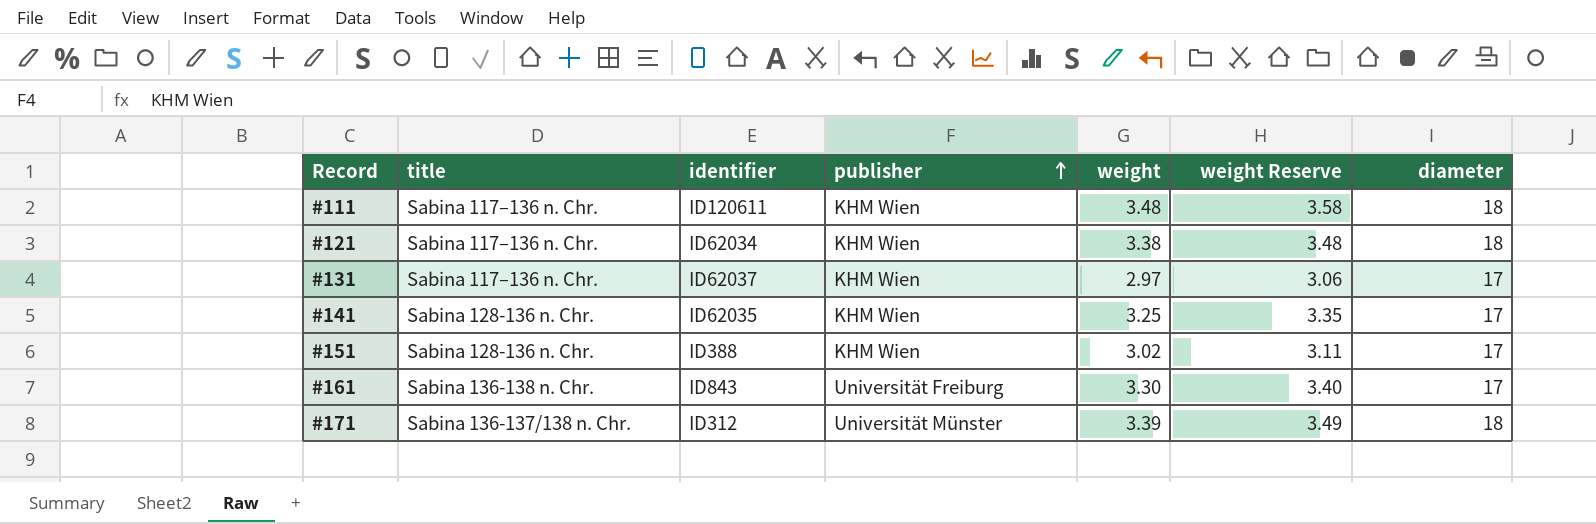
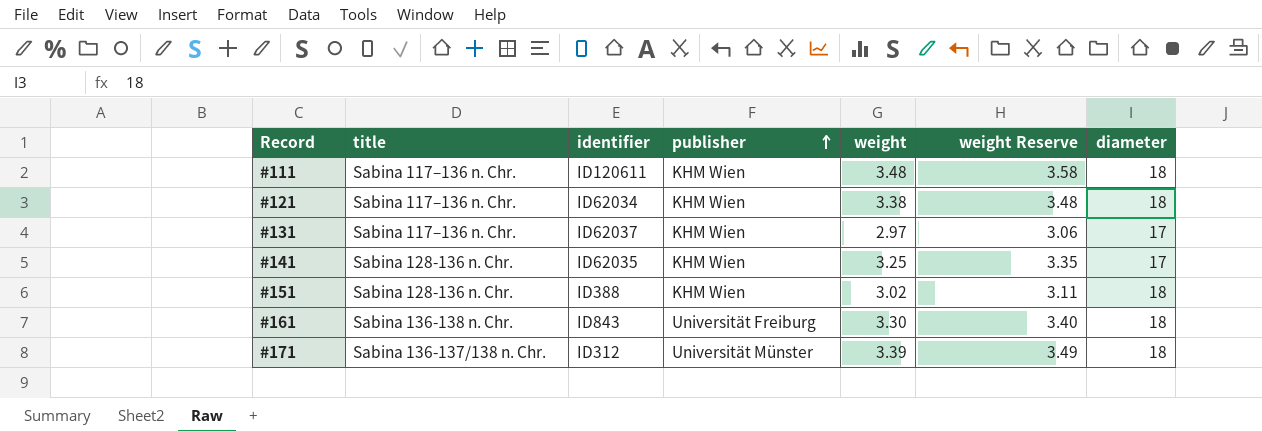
#151 | diameter: 17 -> 18
#161 | diameter: 17 -> 18

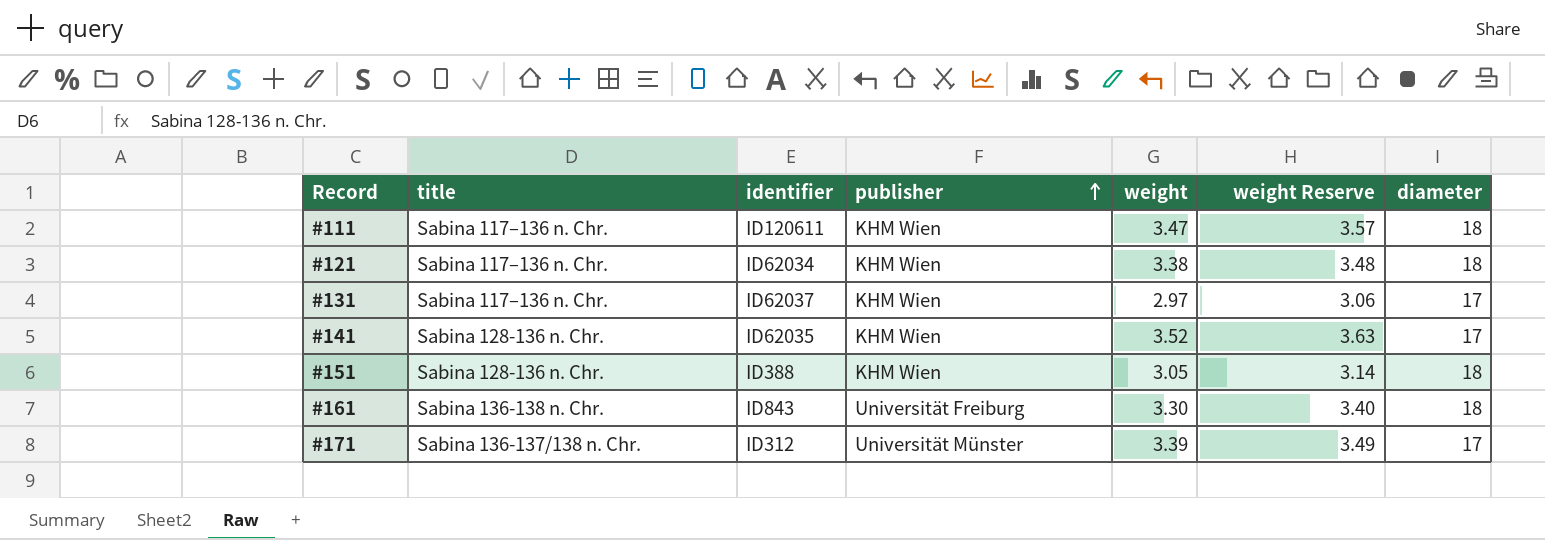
#111 | weight: 3.48 -> 3.47
#111 | weight Reserve: 3.58 -> 3.57
#141 | weight: 3.25 -> 3.52
#141 | weight Reserve: 3.35 -> 3.63
#151 | weight: 3.02 -> 3.05
#151 | weight Reserve: 3.11 -> 3.14
#171 | diameter: 18 -> 17

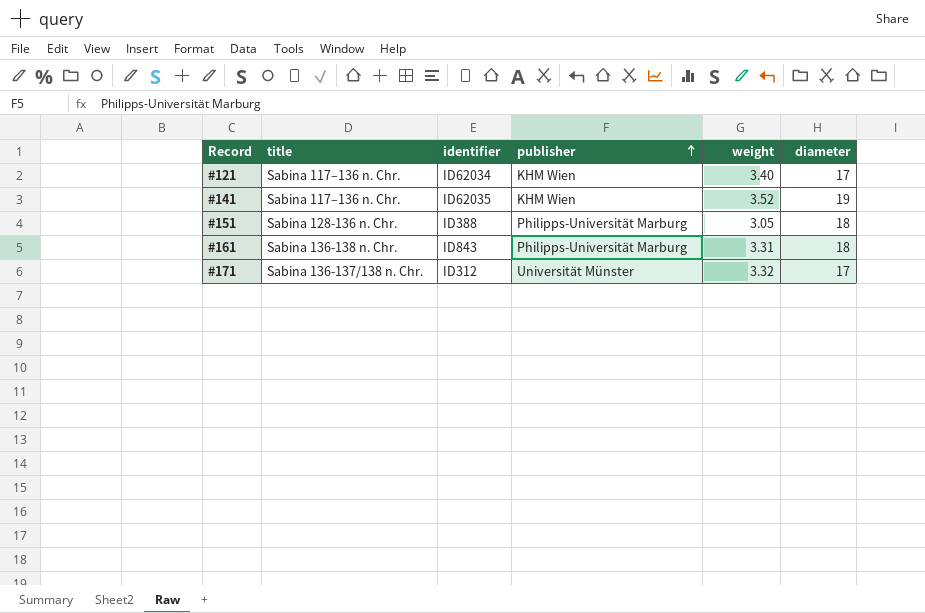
column weight Reserve | formula: [weight] * 1.03 -> none
row #111: Sabina 117–136 n. Chr. | ID120611 | KHM Wien | 3.47 | 3.57 | 18 -> none
row #131: Sabina 117–136 n. Chr. | ID62037 | KHM Wien | 2.97 | 3.06 | 17 -> none
#121 | weight: 3.38 -> 3.40
#121 | diameter: 18 -> 17
#141 | title: Sabina 128-136 n. Chr. -> Sabina 117–136 n. Chr.
#141 | diameter: 17 -> 19
#151 | publisher: KHM Wien -> Philipps-Universität Marburg
#161 | publisher: Universität Freiburg -> Philipps-Universität Marburg
#161 | weight: 3.30 -> 3.31
#171 | weight: 3.39 -> 3.32

